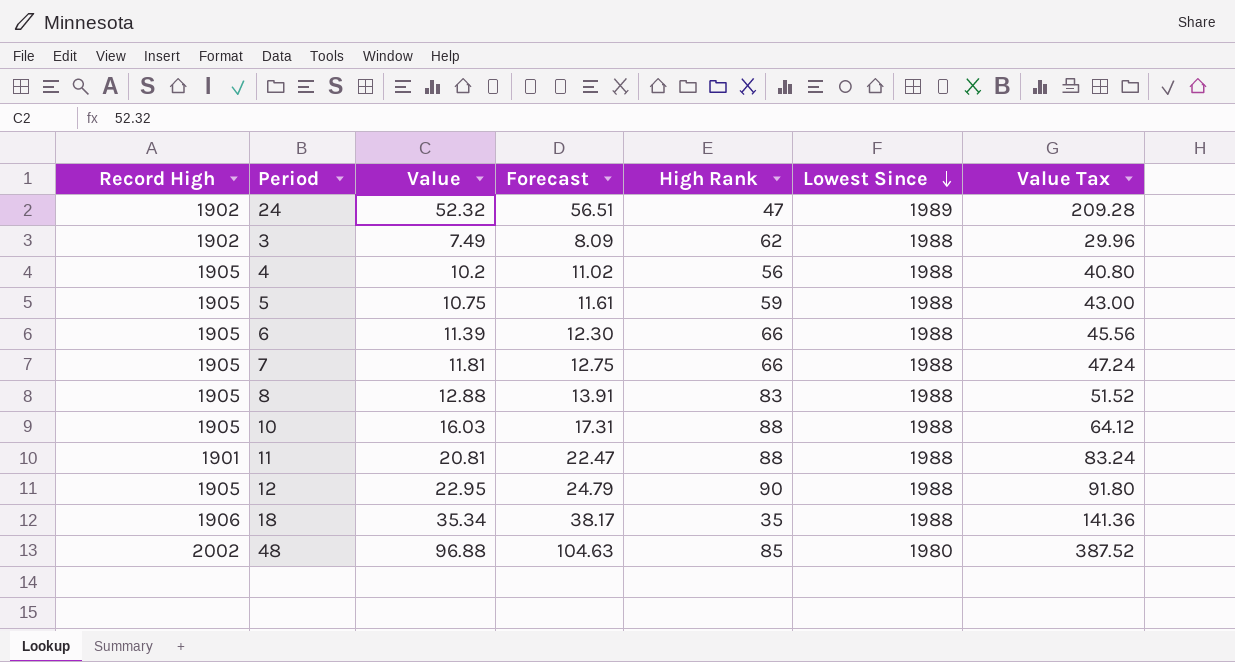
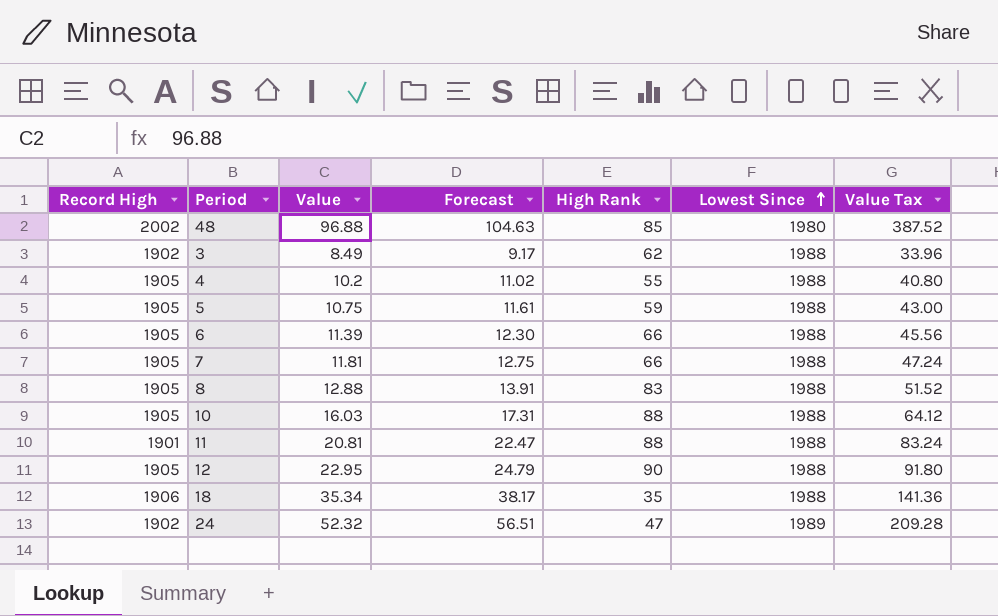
row order: Lowest Since descending -> Lowest Since ascending
3 | Value: 7.49 -> 8.49
3 | Forecast: 8.09 -> 9.17
3 | Value Tax: 29.96 -> 33.96
4 | High Rank: 56 -> 55

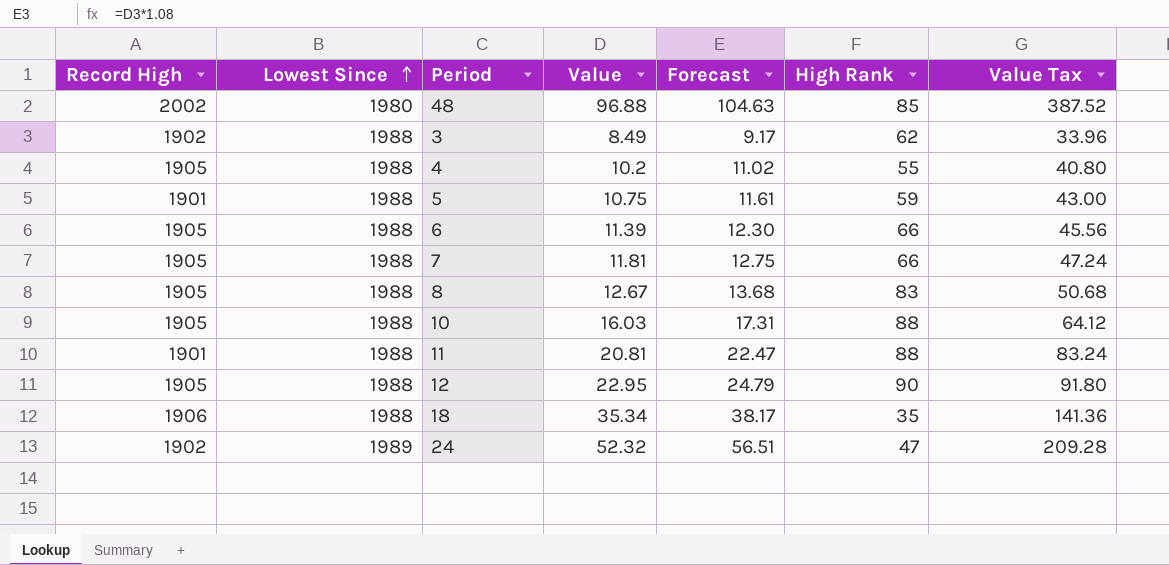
column Lowest Since | position: 6 -> 2
5 | Record High: 1905 -> 1901
8 | Value: 12.88 -> 12.67
8 | Forecast: 13.91 -> 13.68
8 | Value Tax: 51.52 -> 50.68

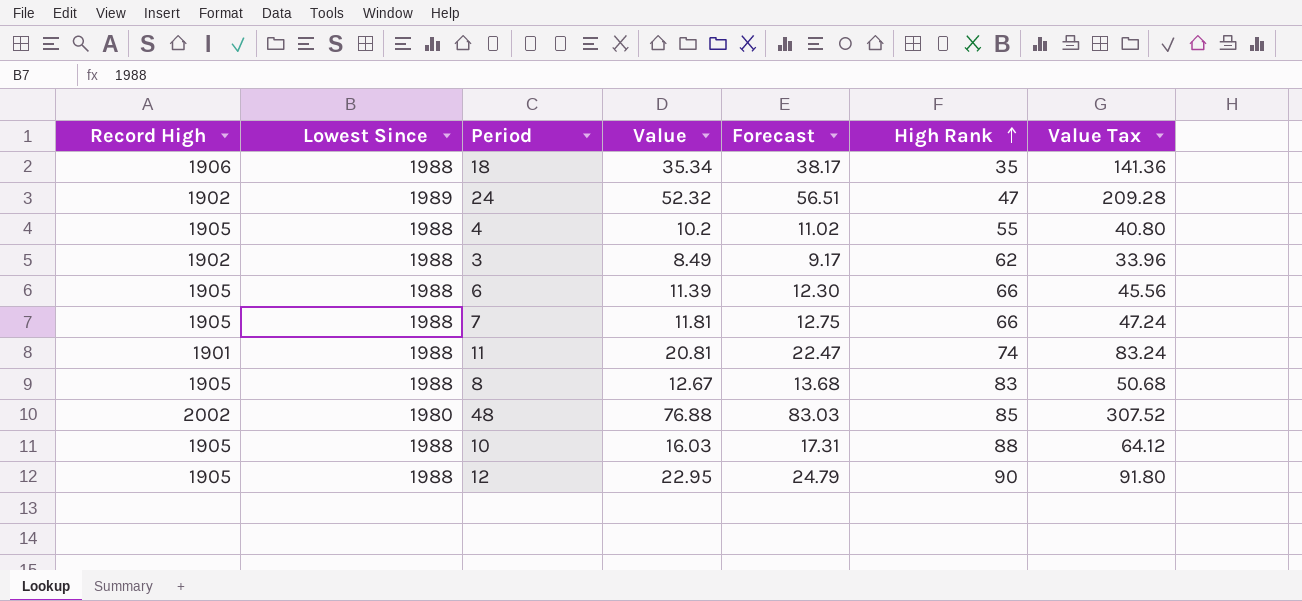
row order: Lowest Since ascending -> High Rank ascending
row 5: 1901 | 1988 | 10.75 | 11.61 | 59 | 43.00 -> none
11 | High Rank: 88 -> 74
48 | Value: 96.88 -> 76.88
48 | Forecast: 104.63 -> 83.03
48 | Value Tax: 387.52 -> 307.52

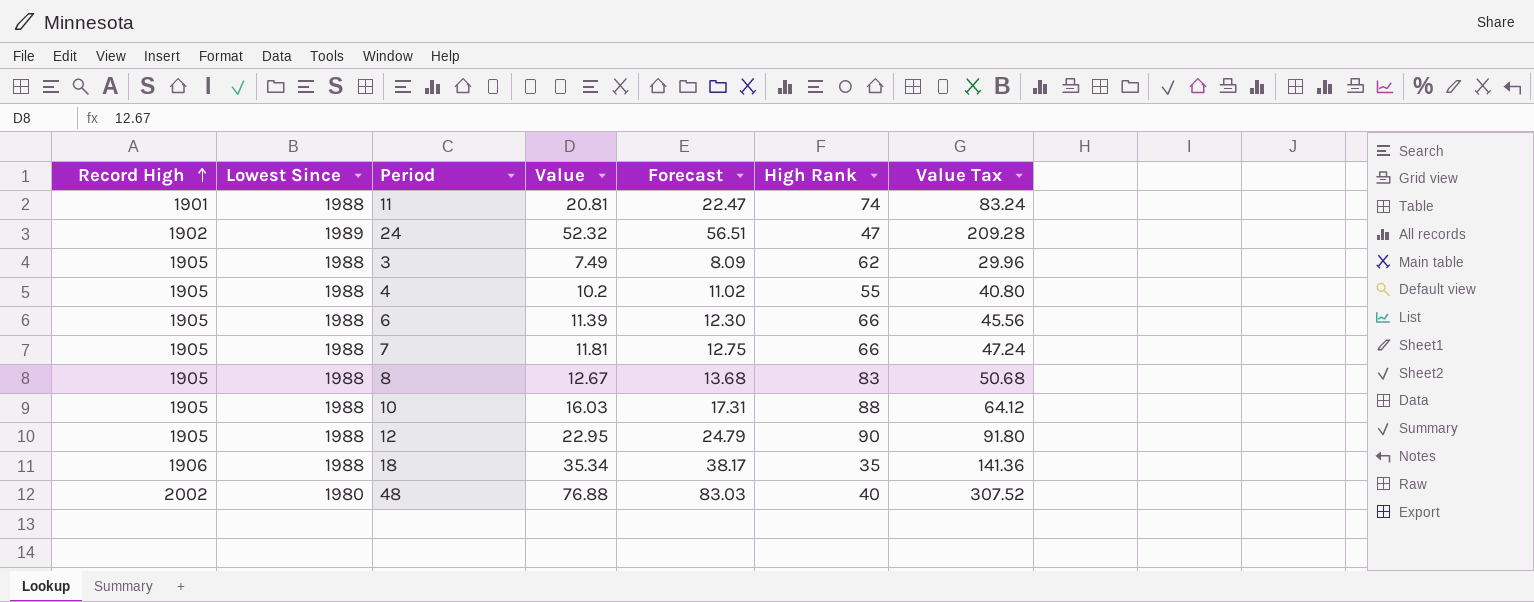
row order: High Rank ascending -> Record High ascending
3 | Record High: 1902 -> 1905
3 | Value: 8.49 -> 7.49
3 | Forecast: 9.17 -> 8.09
3 | Value Tax: 33.96 -> 29.96
48 | High Rank: 85 -> 40

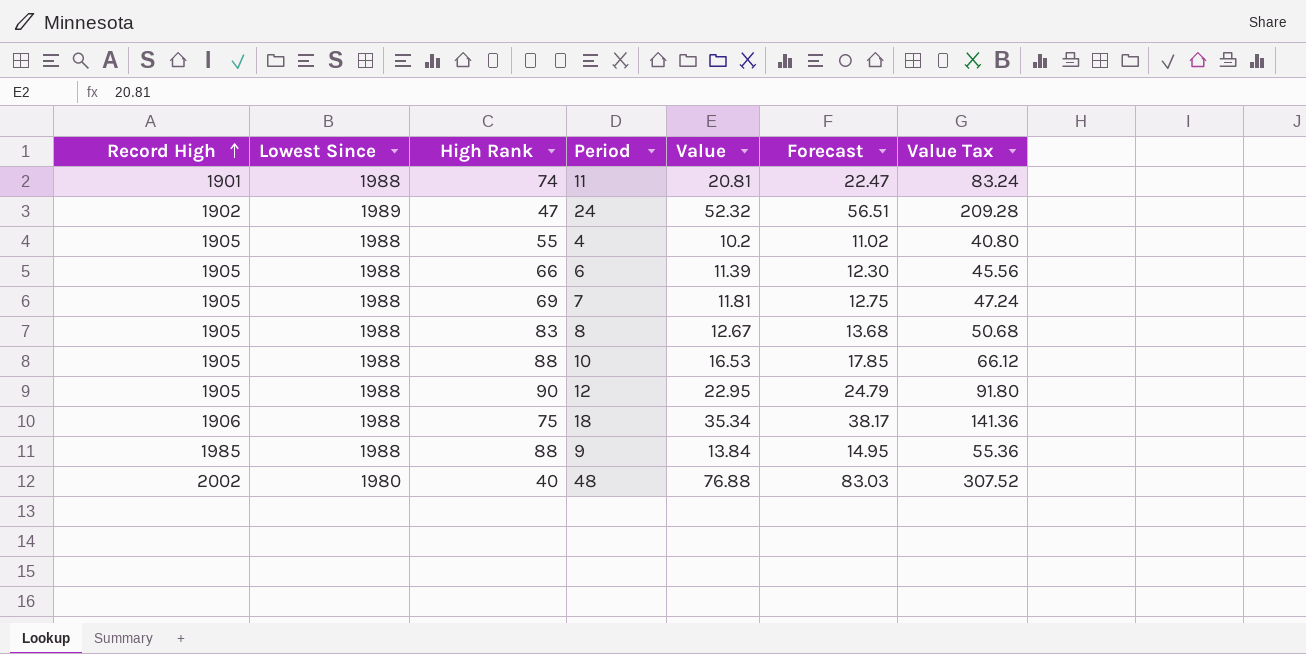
column High Rank | position: 6 -> 3
row 3: 1905 | 1988 | 7.49 | 8.09 | 62 | 29.96 -> none
7 | High Rank: 66 -> 69
10 | Value: 16.03 -> 16.53
10 | Forecast: 17.31 -> 17.85
10 | Value Tax: 64.12 -> 66.12
18 | High Rank: 35 -> 75
row 9: none -> 1985 | 1988 | 88 | 13.84 | 14.95 | 55.36

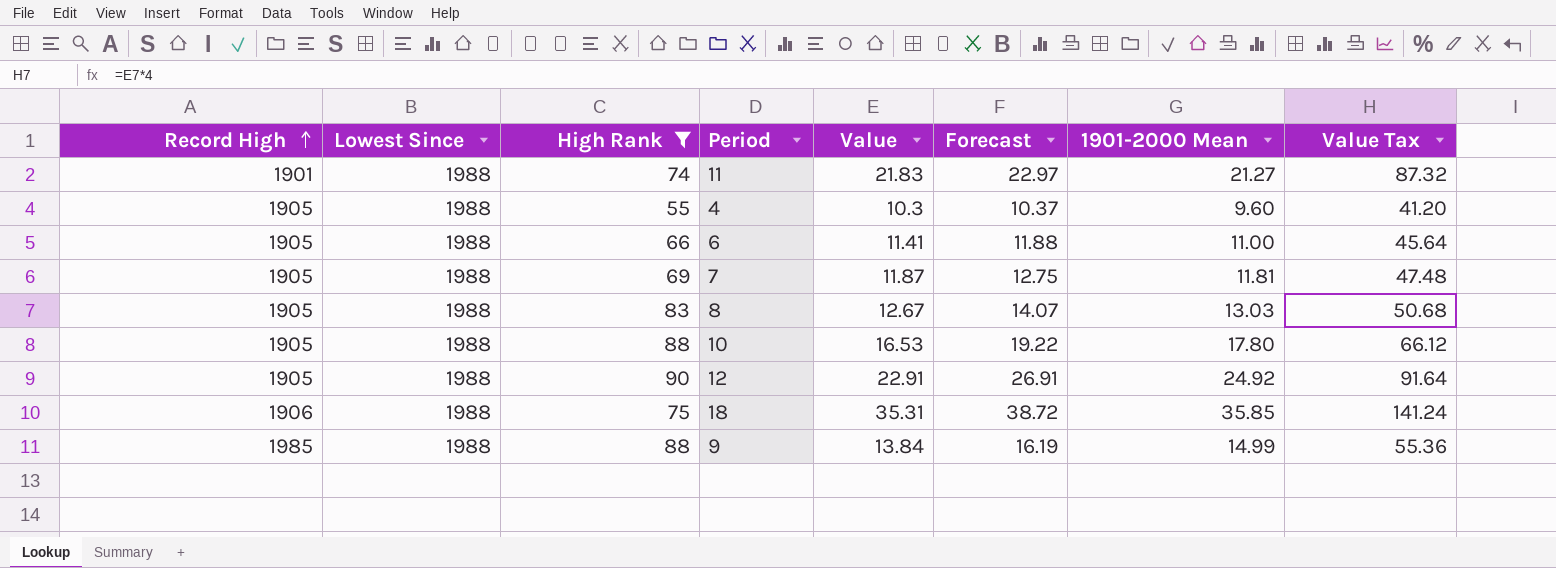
filter: none -> High Rank >= 55
column Forecast | formula: [Value] * 1.08 -> [1901-2000 Mean] * 1.08
column 1901-2000 Mean | position: none -> 7
11 | Value: 20.81 -> 21.83
11 | Value Tax: 83.24 -> 87.32
4 | Value: 10.2 -> 10.3
4 | Value Tax: 40.80 -> 41.20
6 | Value: 11.39 -> 11.41
6 | Value Tax: 45.56 -> 45.64
7 | Value: 11.81 -> 11.87
7 | Value Tax: 47.24 -> 47.48
12 | Value: 22.95 -> 22.91
12 | Value Tax: 91.80 -> 91.64
18 | Value: 35.34 -> 35.31
18 | Value Tax: 141.36 -> 141.24

